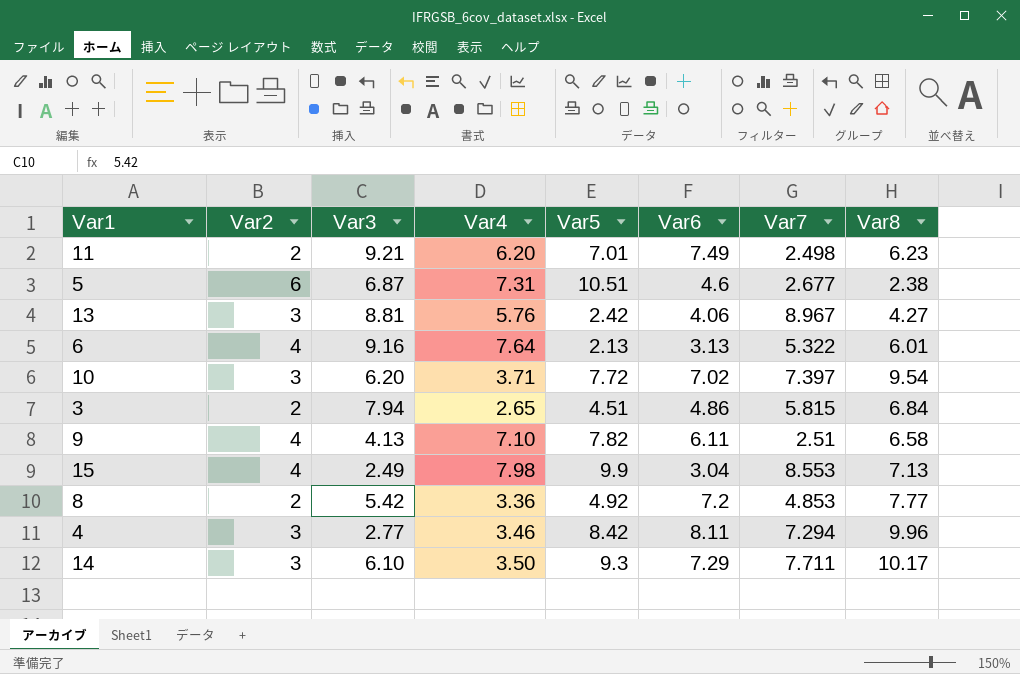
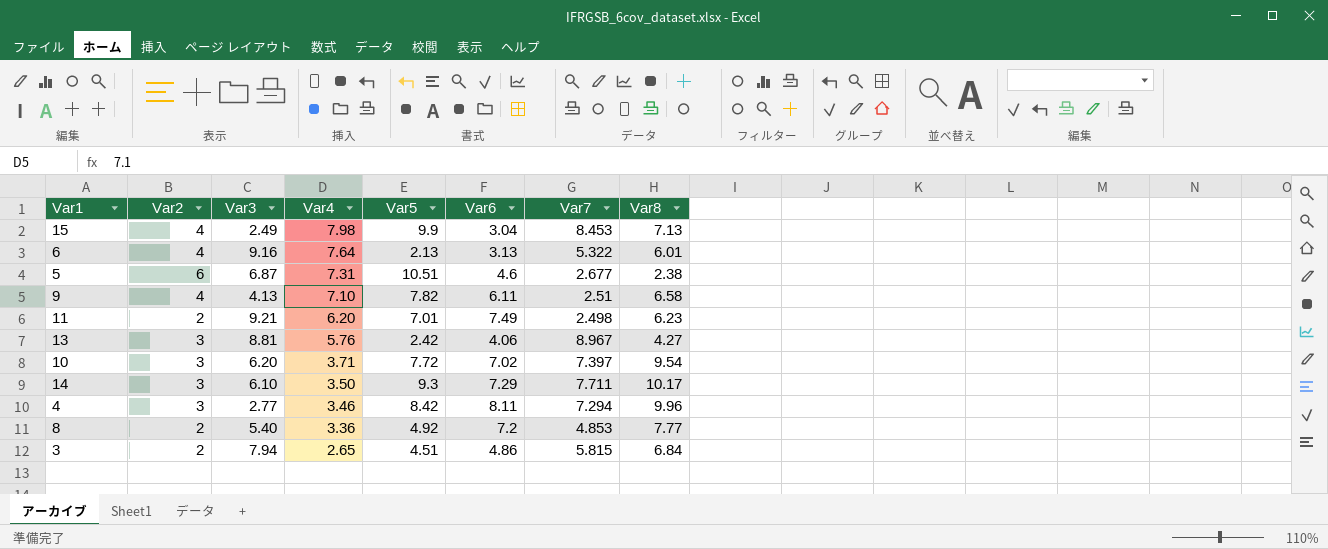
row order: none -> Var4 descending
15 | Var7: 8.553 -> 8.453
8 | Var3: 5.42 -> 5.40

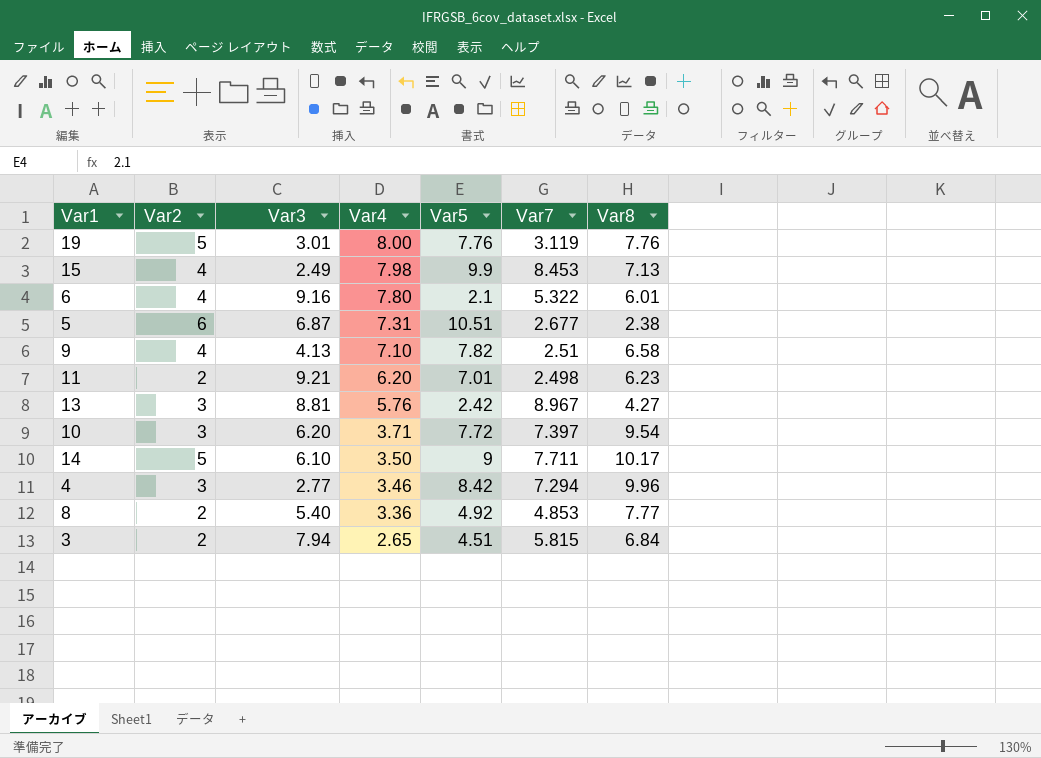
column Var6 | position: 6 -> none
row 19: none -> 5 | 3.01 | 8.00 | 7.76 | 3.119 | 7.76
6 | Var4: 7.64 -> 7.80
6 | Var5: 2.13 -> 2.1
14 | Var2: 3 -> 5
14 | Var5: 9.3 -> 9

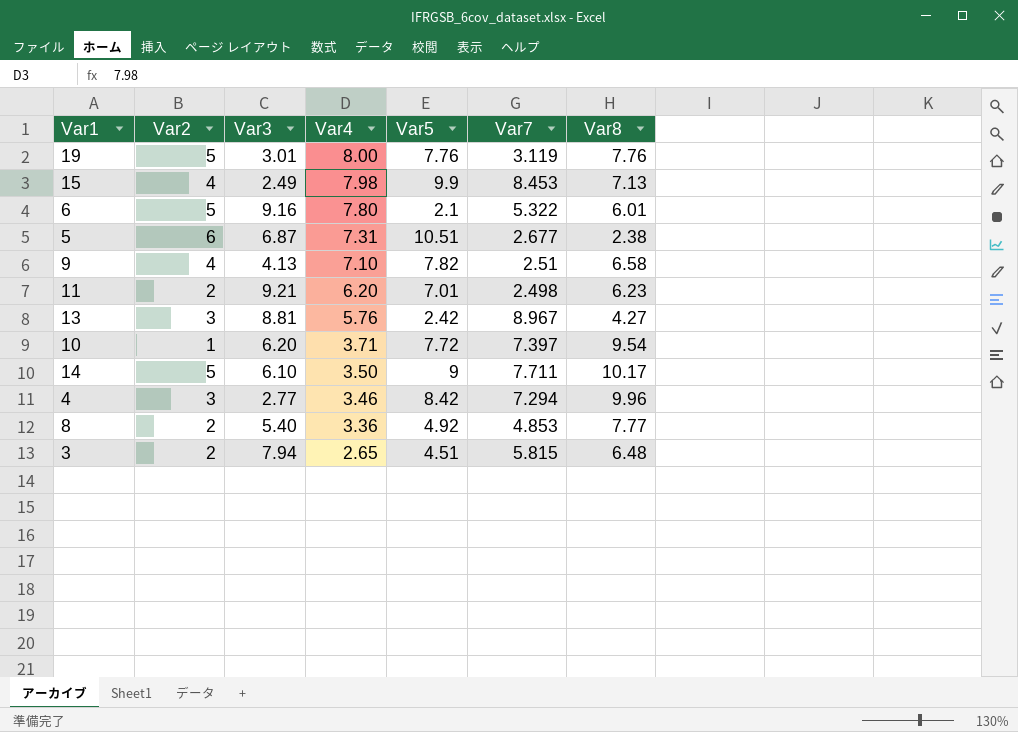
6 | Var2: 4 -> 5
10 | Var2: 3 -> 1
3 | Var8: 6.84 -> 6.48

